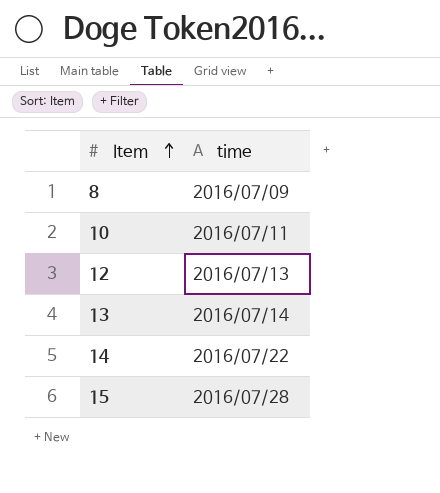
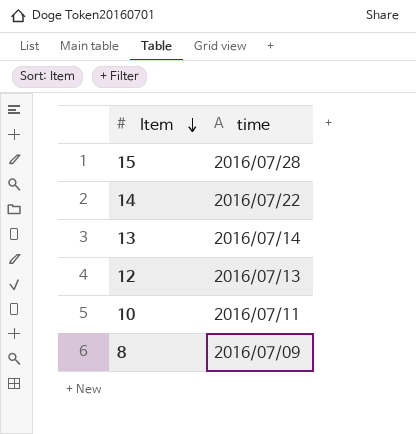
row order: Item ascending -> Item descending

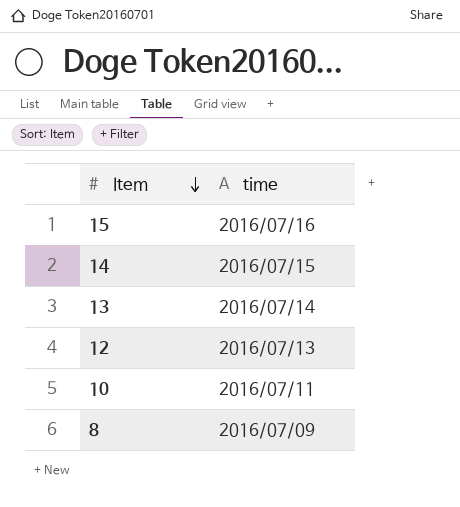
15 | time: 2016/07/28 -> 2016/07/16
14 | time: 2016/07/22 -> 2016/07/15

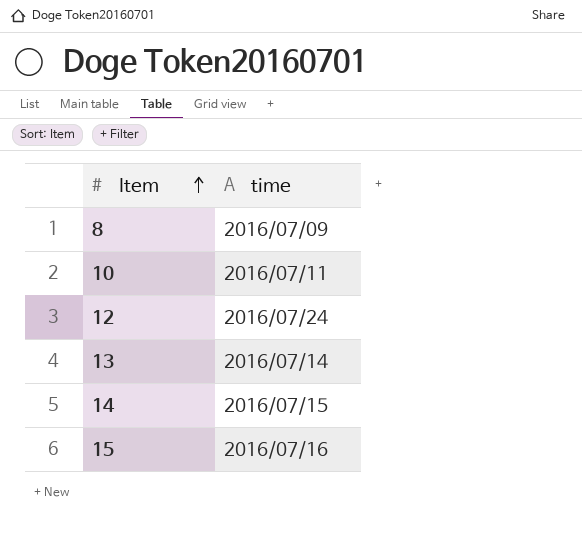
row order: Item descending -> Item ascending
12 | time: 2016/07/13 -> 2016/07/24

